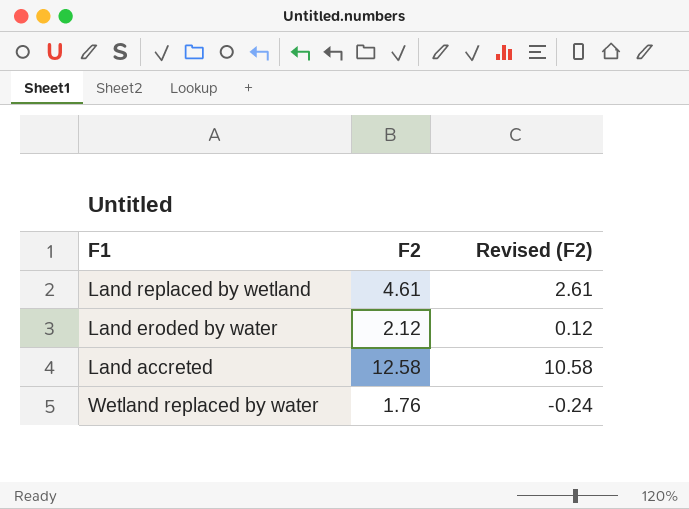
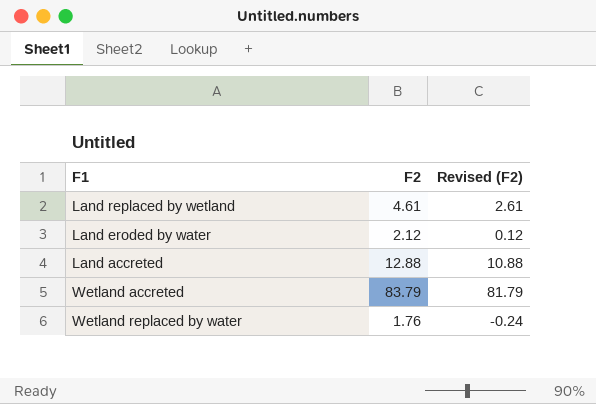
Land accreted | F2: 12.58 -> 12.88
Land accreted | Revised (F2): 10.58 -> 10.88
row Wetland accreted: none -> 83.79 | 81.79

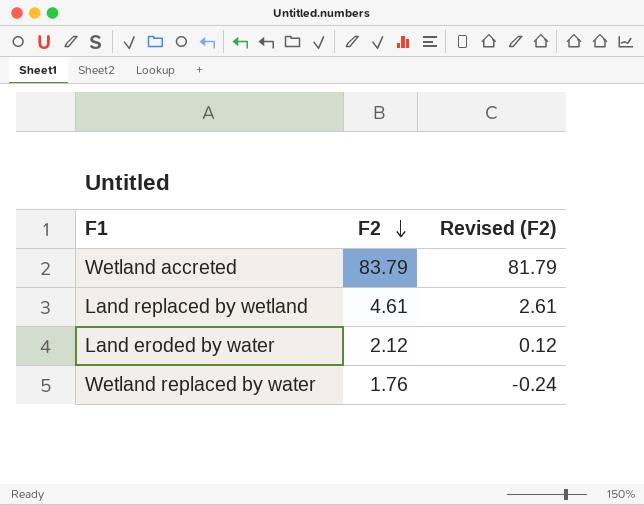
row order: none -> F2 descending
row Land accreted: 12.88 | 10.88 -> none

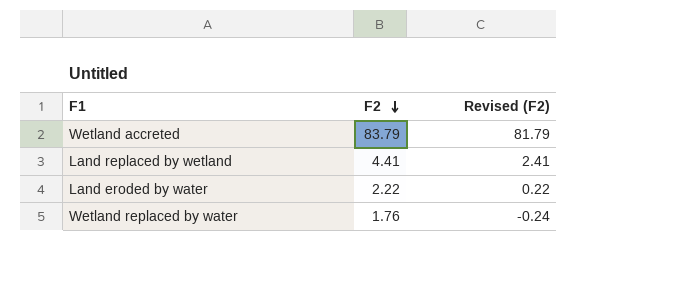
Land replaced by wetland | F2: 4.61 -> 4.41
Land replaced by wetland | Revised (F2): 2.61 -> 2.41
Land eroded by water | F2: 2.12 -> 2.22
Land eroded by water | Revised (F2): 0.12 -> 0.22

